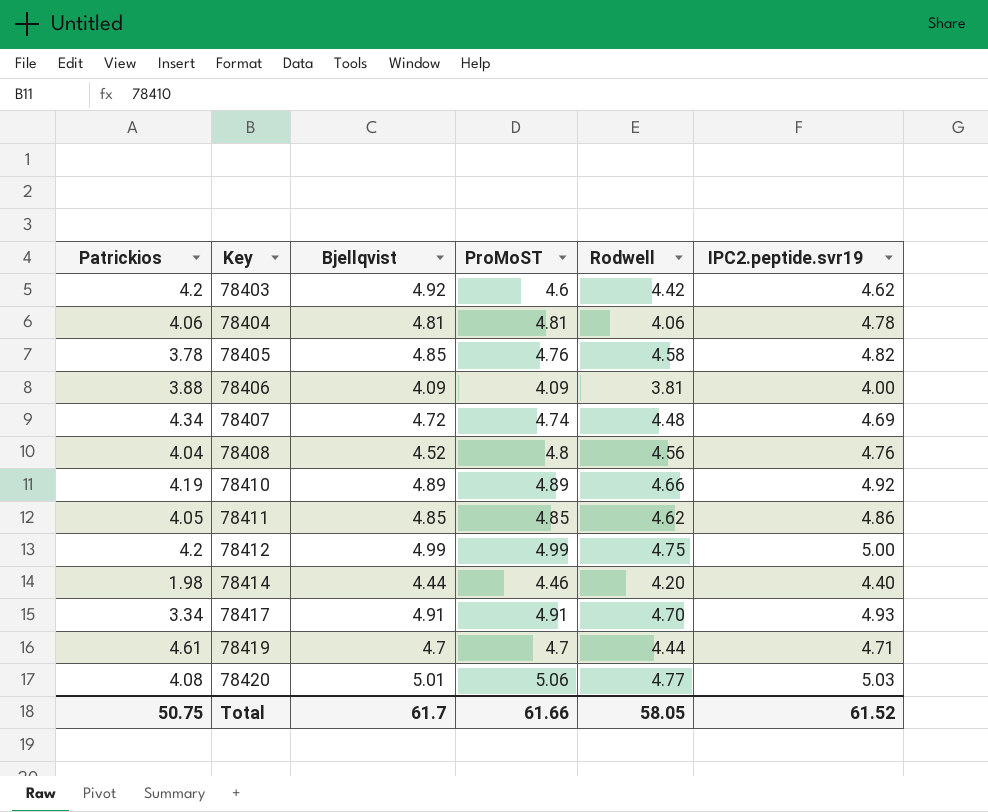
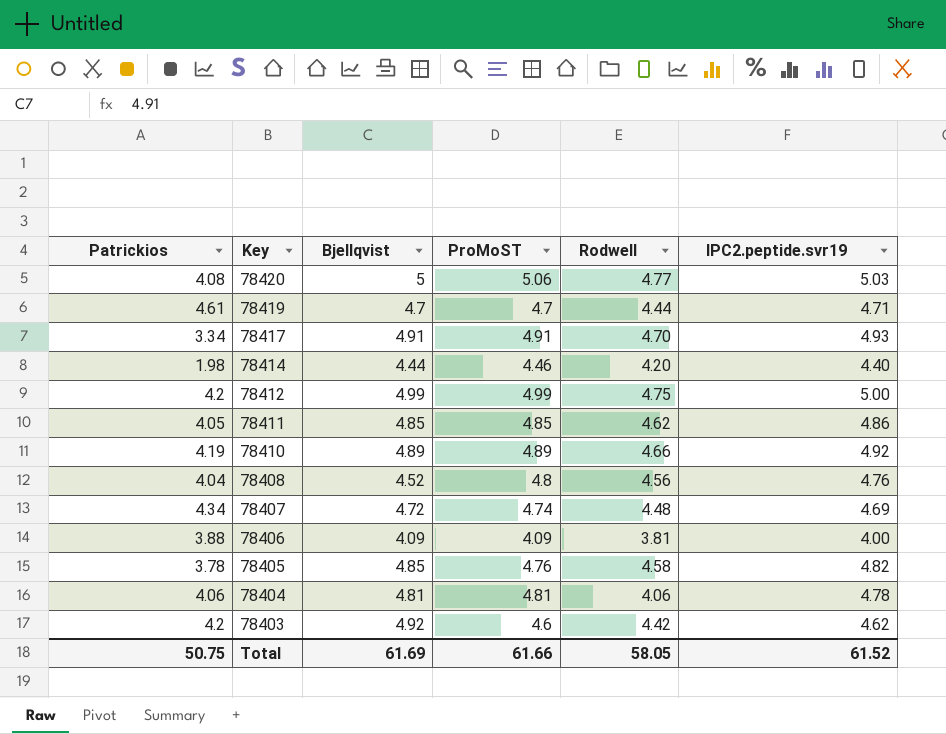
row order: Key ascending -> Key descending
78420 | Bjellqvist: 5.01 -> 5
Total | Bjellqvist: 61.7 -> 61.69

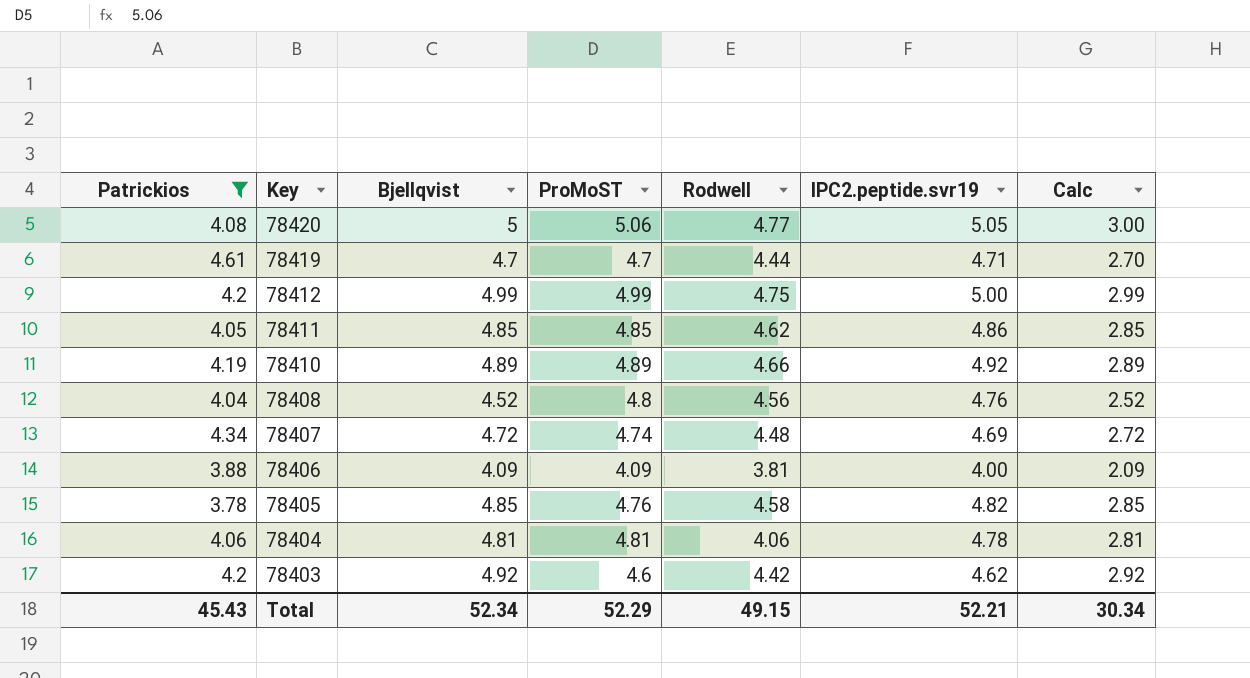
filter: none -> Patrickios >= 3.78
column Calc | formula: none -> [Bjellqvist] - 2
78420 | IPC2.peptide.svr19: 5.03 -> 5.05
Total | Patrickios: 50.75 -> 45.43
Total | Bjellqvist: 61.69 -> 52.34
Total | ProMoST: 61.66 -> 52.29
Total | Rodwell: 58.05 -> 49.15
Total | IPC2.peptide.svr19: 61.52 -> 52.21

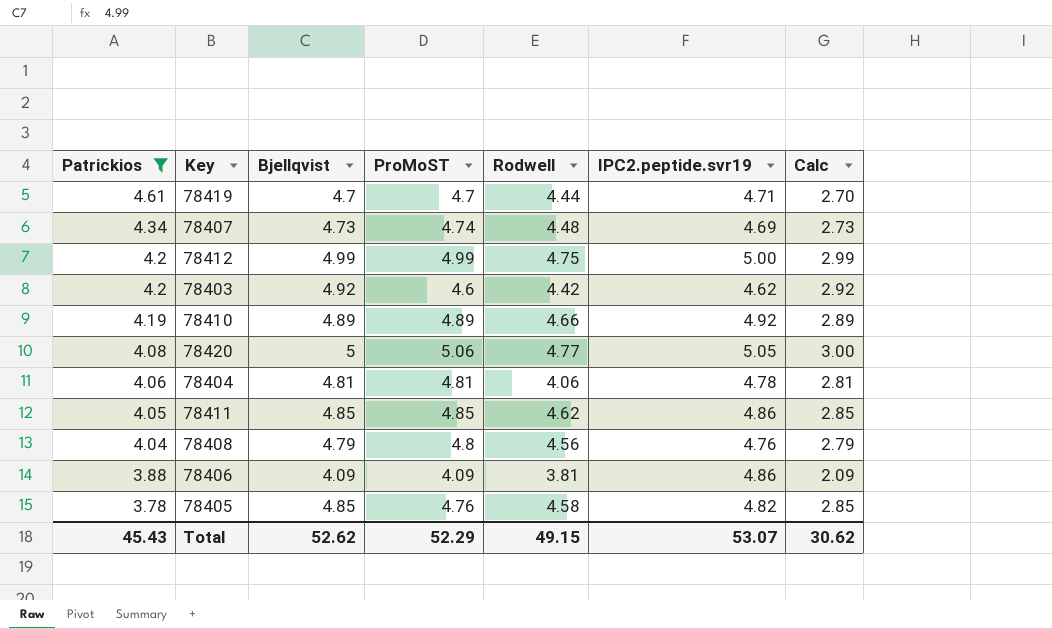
row order: Key descending -> Patrickios descending
78407 | Bjellqvist: 4.72 -> 4.73
78407 | Calc: 2.72 -> 2.73
78408 | Bjellqvist: 4.52 -> 4.79
78408 | Calc: 2.52 -> 2.79
78406 | IPC2.peptide.svr19: 4.00 -> 4.86
Total | Bjellqvist: 52.34 -> 52.62
Total | IPC2.peptide.svr19: 52.21 -> 53.07
Total | Calc: 30.34 -> 30.62

